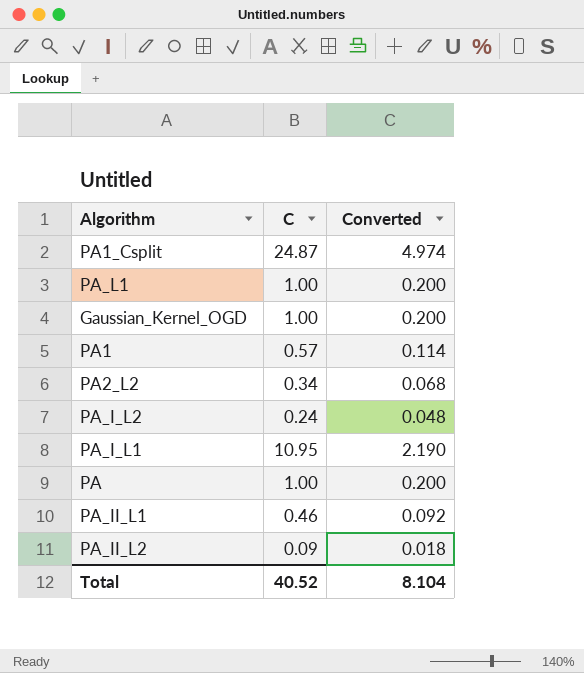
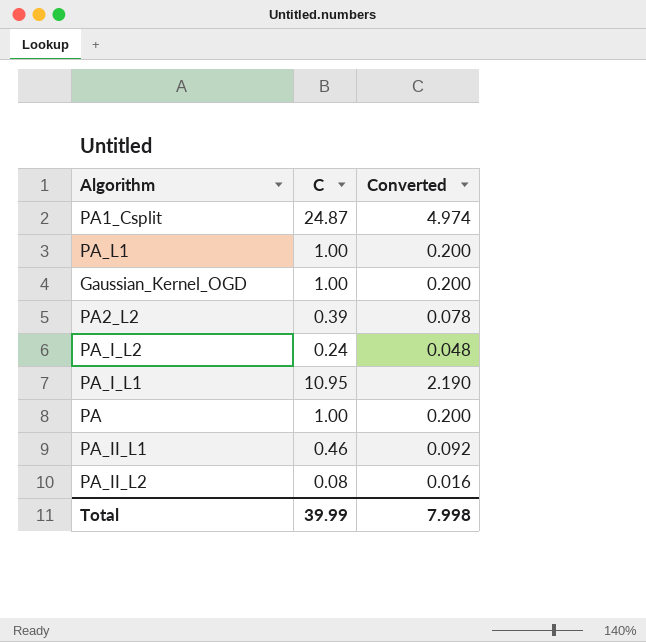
row PA1: 0.57 | 0.114 -> none
PA2_L2 | C: 0.34 -> 0.39
PA2_L2 | Converted: 0.068 -> 0.078
PA_II_L2 | C: 0.09 -> 0.08
PA_II_L2 | Converted: 0.018 -> 0.016
Total | C: 40.52 -> 39.99
Total | Converted: 8.104 -> 7.998

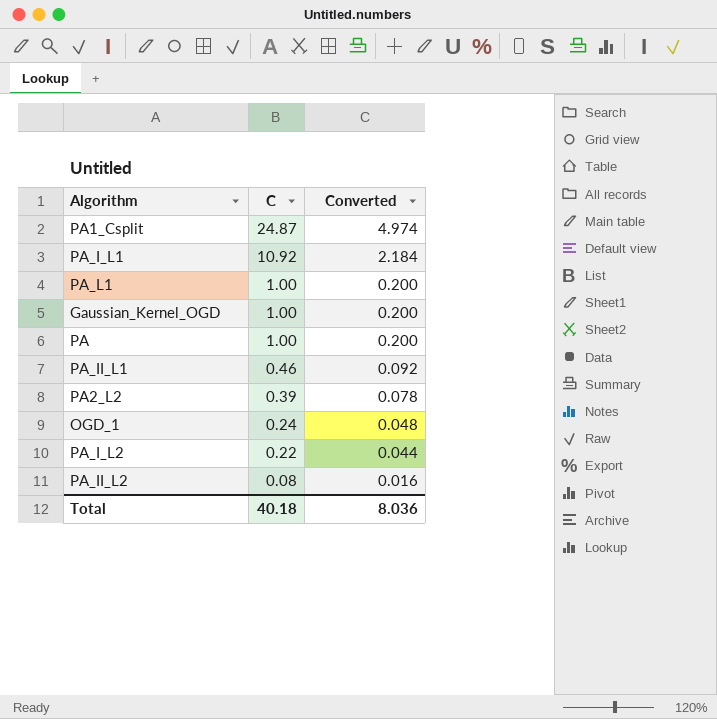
row order: none -> C descending
PA_I_L1 | C: 10.95 -> 10.92
PA_I_L1 | Converted: 2.190 -> 2.184
row OGD_1: none -> 0.24 | 0.048
PA_I_L2 | C: 0.24 -> 0.22
PA_I_L2 | Converted: 0.048 -> 0.044
Total | C: 39.99 -> 40.18
Total | Converted: 7.998 -> 8.036

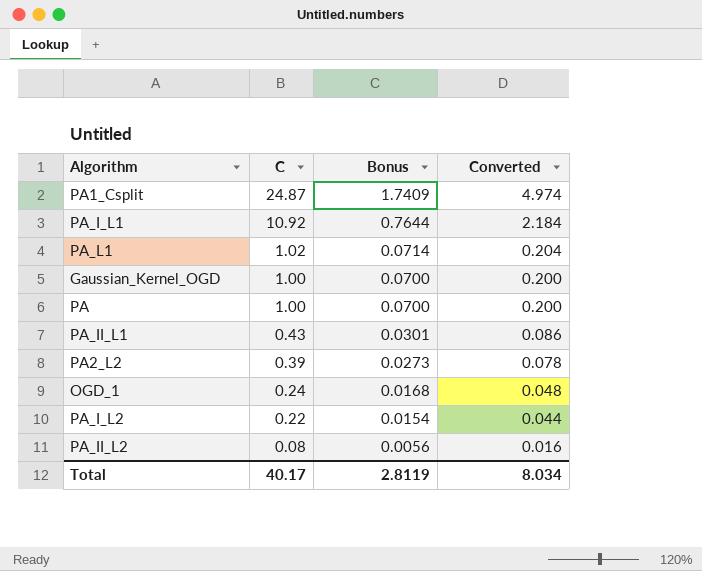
column Bonus | formula: none -> [C] * 0.07
PA_L1 | C: 1.00 -> 1.02
PA_L1 | Converted: 0.200 -> 0.204
PA_II_L1 | C: 0.46 -> 0.43
PA_II_L1 | Converted: 0.092 -> 0.086
Total | C: 40.18 -> 40.17
Total | Converted: 8.036 -> 8.034

